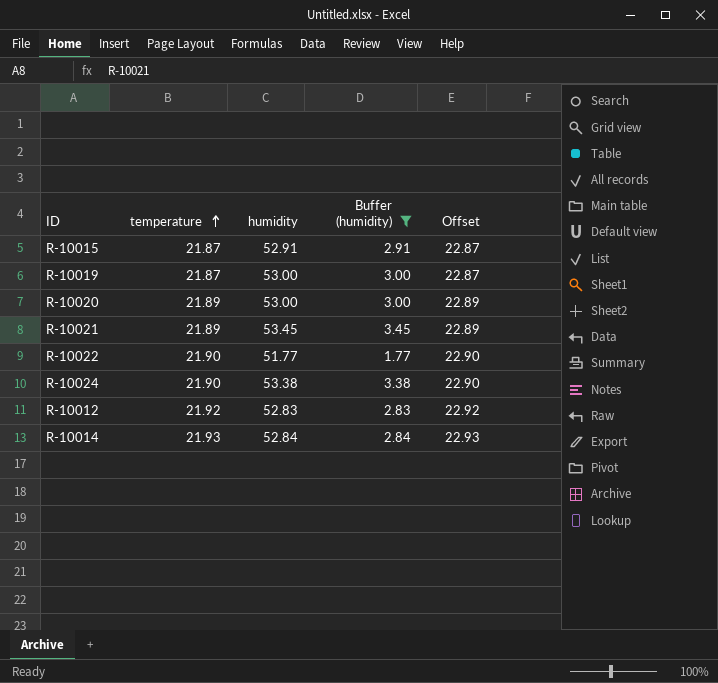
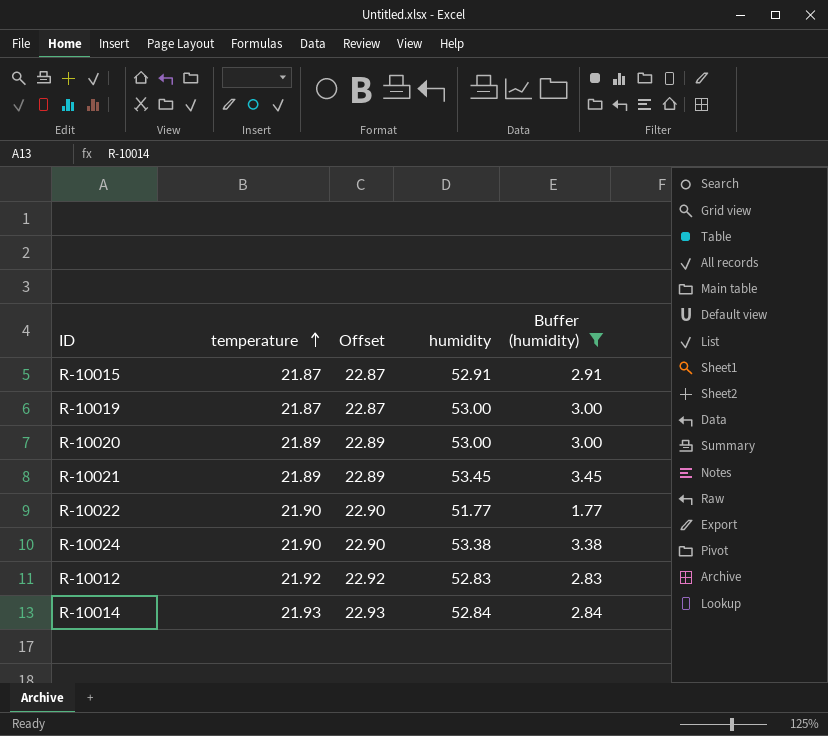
column Offset | position: 5 -> 3

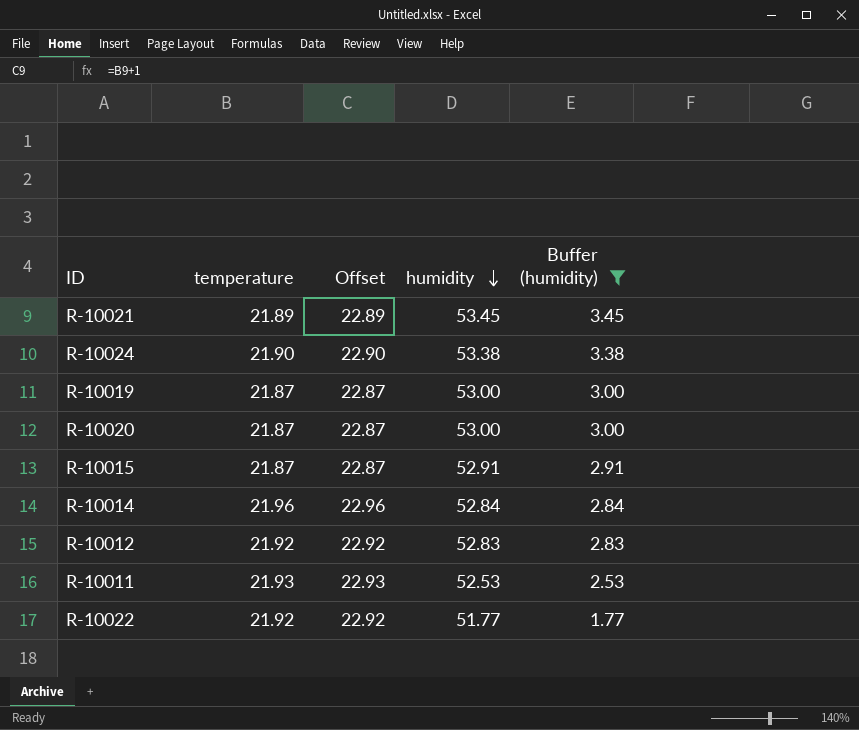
row order: temperature ascending -> humidity descending
R-10020 | temperature: 21.89 -> 21.87
R-10020 | Offset: 22.89 -> 22.87
R-10014 | temperature: 21.93 -> 21.96
R-10014 | Offset: 22.93 -> 22.96
row R-10011: none -> 21.93 | 22.93 | 52.53 | 2.53
R-10022 | temperature: 21.90 -> 21.92
R-10022 | Offset: 22.90 -> 22.92

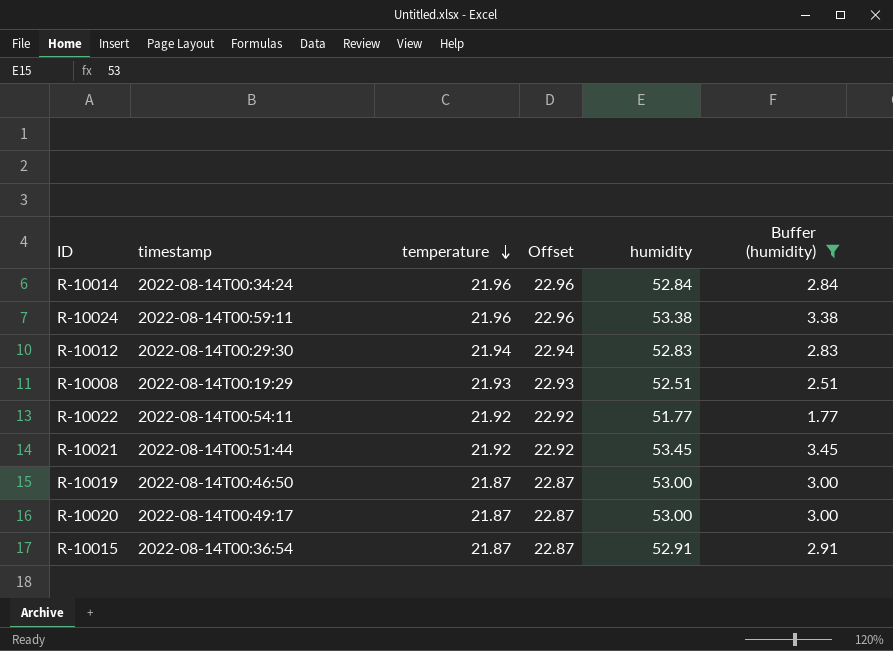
row order: humidity descending -> temperature descending
column timestamp | position: none -> 2
row R-10011: 21.93 | 22.93 | 52.53 | 2.53 -> none
R-10024 | temperature: 21.90 -> 21.96
R-10024 | Offset: 22.90 -> 22.96
R-10012 | temperature: 21.92 -> 21.94
R-10012 | Offset: 22.92 -> 22.94
row R-10008: none -> 2022-08-14T00:19:29 | 21.93 | 22.93 | 52.51 | 2.51
R-10021 | temperature: 21.89 -> 21.92
R-10021 | Offset: 22.89 -> 22.92

